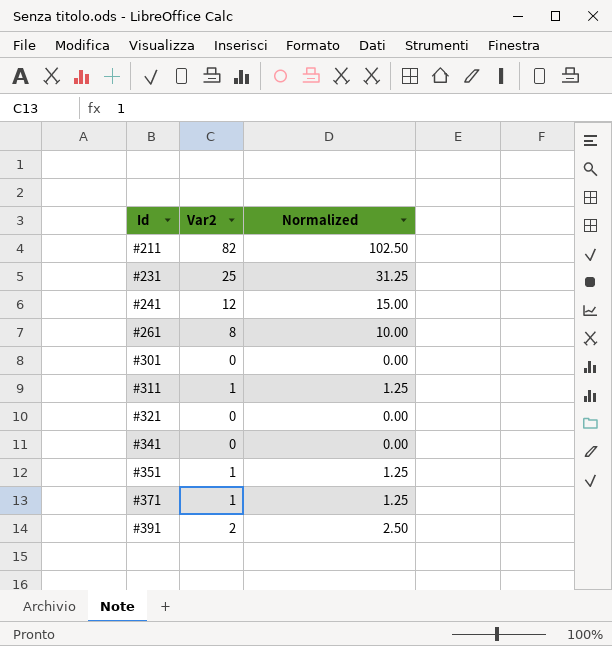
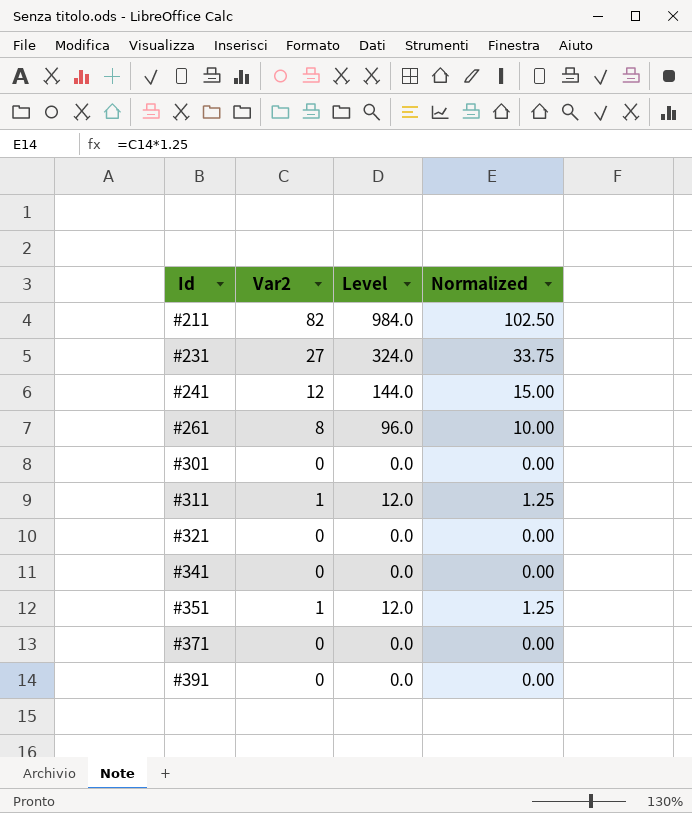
column Level | formula: none -> [Var2] * 12
#231 | Var2: 25 -> 27
#231 | Normalized: 31.25 -> 33.75
#371 | Var2: 1 -> 0
#371 | Normalized: 1.25 -> 0.00
#391 | Var2: 2 -> 0
#391 | Normalized: 2.50 -> 0.00

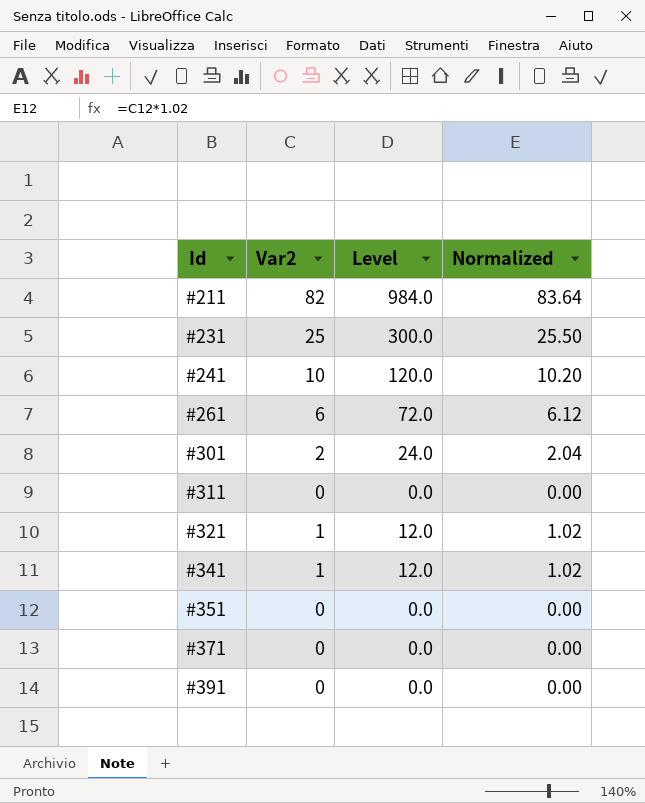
column Normalized | formula: [Var2] * 1.25 -> [Var2] * 1.02
#231 | Var2: 27 -> 25
#231 | Level: 324.0 -> 300.0
#241 | Var2: 12 -> 10
#241 | Level: 144.0 -> 120.0
#261 | Var2: 8 -> 6
#261 | Level: 96.0 -> 72.0
#301 | Var2: 0 -> 2
#301 | Level: 0.0 -> 24.0
#311 | Var2: 1 -> 0
#311 | Level: 12.0 -> 0.0
#321 | Var2: 0 -> 1
#321 | Level: 0.0 -> 12.0
#341 | Var2: 0 -> 1
#341 | Level: 0.0 -> 12.0
#351 | Var2: 1 -> 0
#351 | Level: 12.0 -> 0.0

